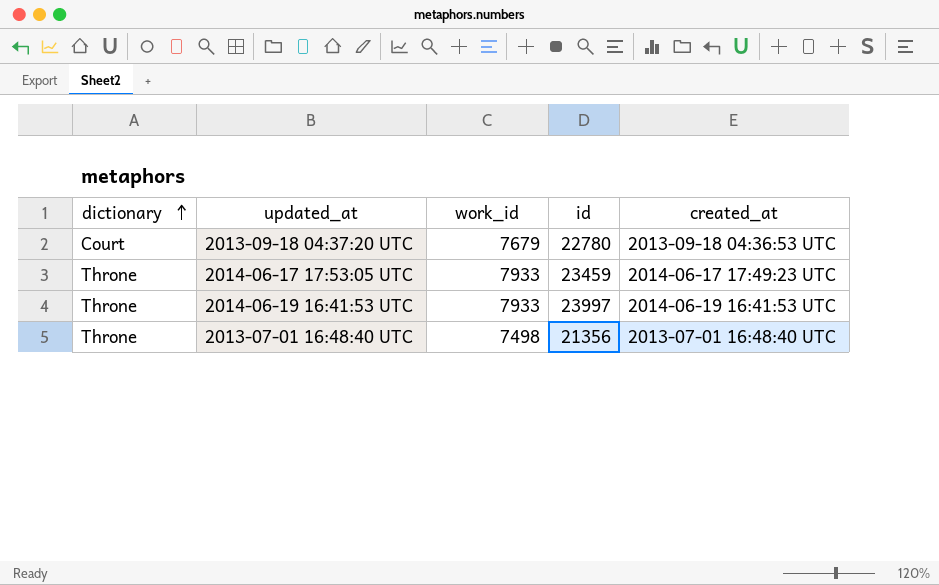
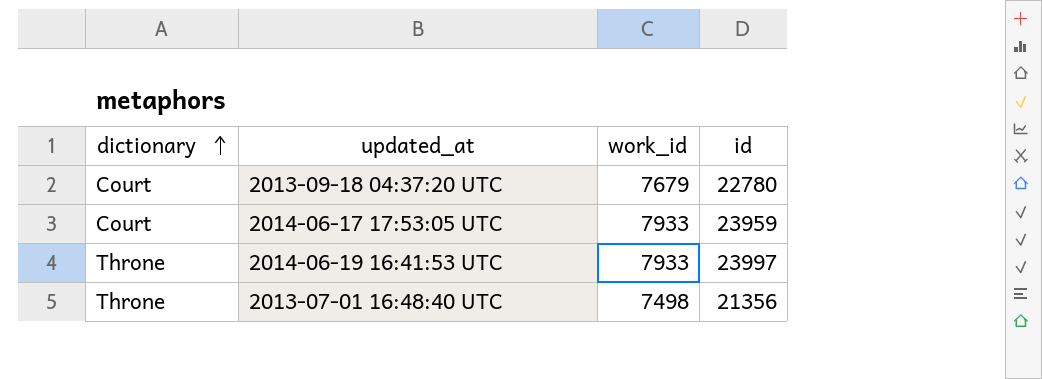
column created_at | position: 5 -> none
2014-06-17 17:53:05 UTC | dictionary: Throne -> Court
2014-06-17 17:53:05 UTC | id: 23459 -> 23959

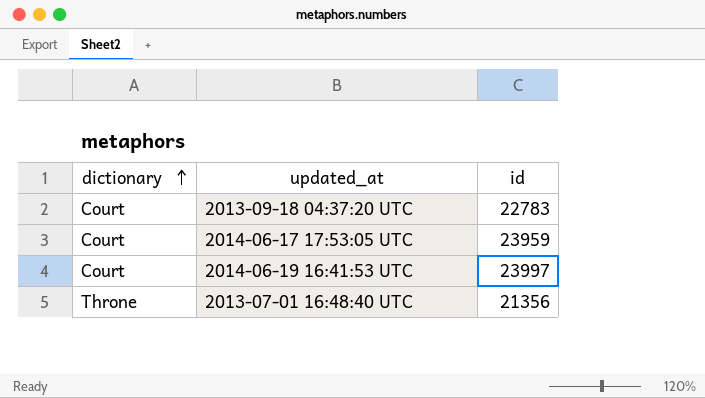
column work_id | position: 3 -> none
2013-09-18 04:37:20 UTC | id: 22780 -> 22783
2014-06-19 16:41:53 UTC | dictionary: Throne -> Court

